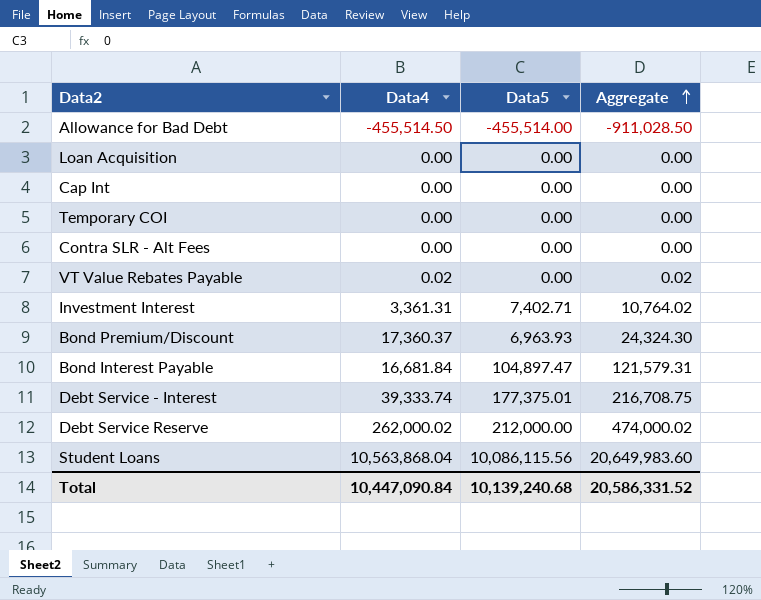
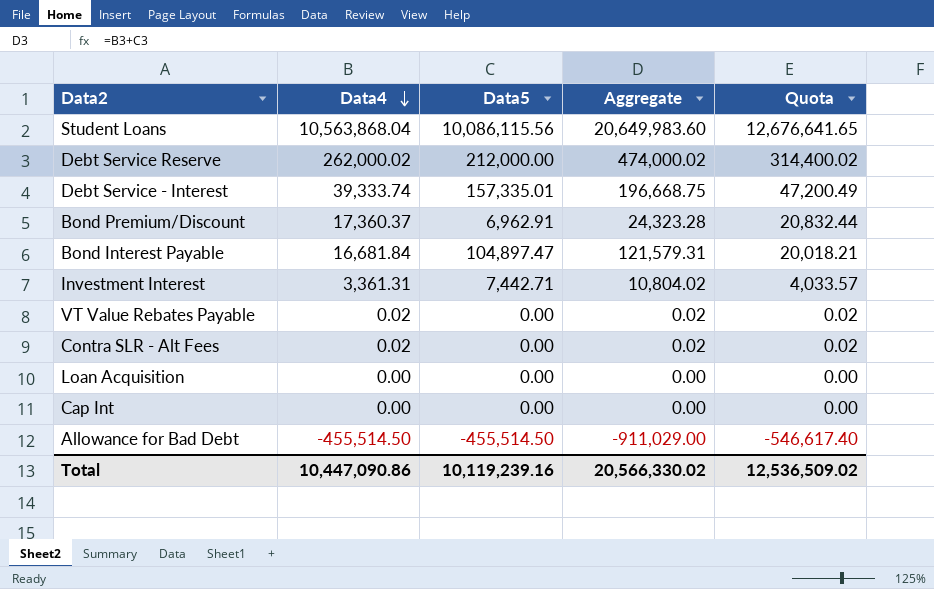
row order: Aggregate ascending -> Data4 descending
column Quota | formula: none -> [Data4] * 1.2
row Temporary COI: 0.00 | 0.00 | 0.00 -> none
Debt Service - Interest | Data5: 177,375.01 -> 157,335.01
Debt Service - Interest | Aggregate: 216,708.75 -> 196,668.75
Bond Premium/Discount | Data5: 6,963.93 -> 6,962.91
Bond Premium/Discount | Aggregate: 24,324.30 -> 24,323.28
Investment Interest | Data5: 7,402.71 -> 7,442.71
Investment Interest | Aggregate: 10,764.02 -> 10,804.02
Contra SLR - Alt Fees | Data4: 0.00 -> 0.02
Contra SLR - Alt Fees | Aggregate: 0.00 -> 0.02
Allowance for Bad Debt | Data5: -455,514.00 -> -455,514.50
Allowance for Bad Debt | Aggregate: -911,028.50 -> -911,029.00
Total | Data4: 10,447,090.84 -> 10,447,090.86
Total | Data5: 10,139,240.68 -> 10,119,239.16
Total | Aggregate: 20,586,331.52 -> 20,566,330.02

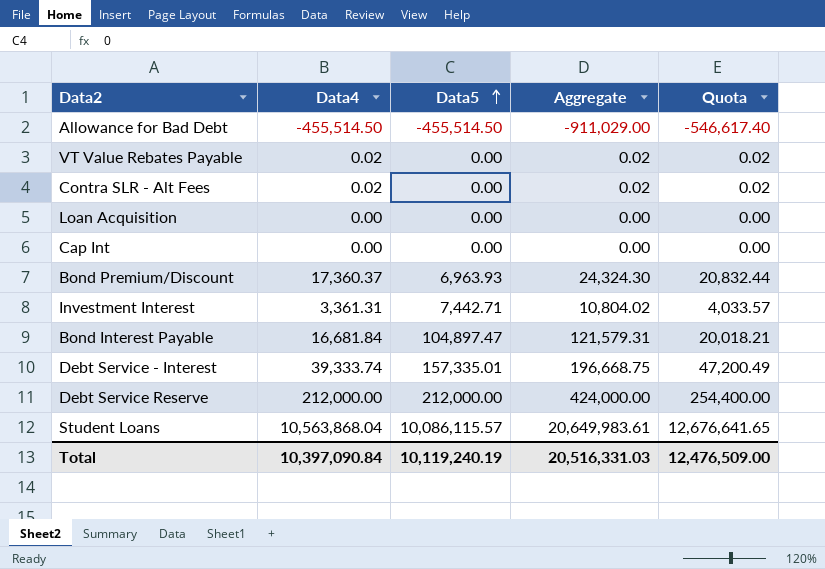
row order: Data4 descending -> Data5 ascending
Bond Premium/Discount | Data5: 6,962.91 -> 6,963.93
Bond Premium/Discount | Aggregate: 24,323.28 -> 24,324.30
Debt Service Reserve | Data4: 262,000.02 -> 212,000.00
Debt Service Reserve | Aggregate: 474,000.02 -> 424,000.00
Debt Service Reserve | Quota: 314,400.02 -> 254,400.00
Student Loans | Data5: 10,086,115.56 -> 10,086,115.57
Student Loans | Aggregate: 20,649,983.60 -> 20,649,983.61
Total | Data4: 10,447,090.86 -> 10,397,090.84
Total | Data5: 10,119,239.16 -> 10,119,240.19
Total | Aggregate: 20,566,330.02 -> 20,516,331.03
Total | Quota: 12,536,509.02 -> 12,476,509.00

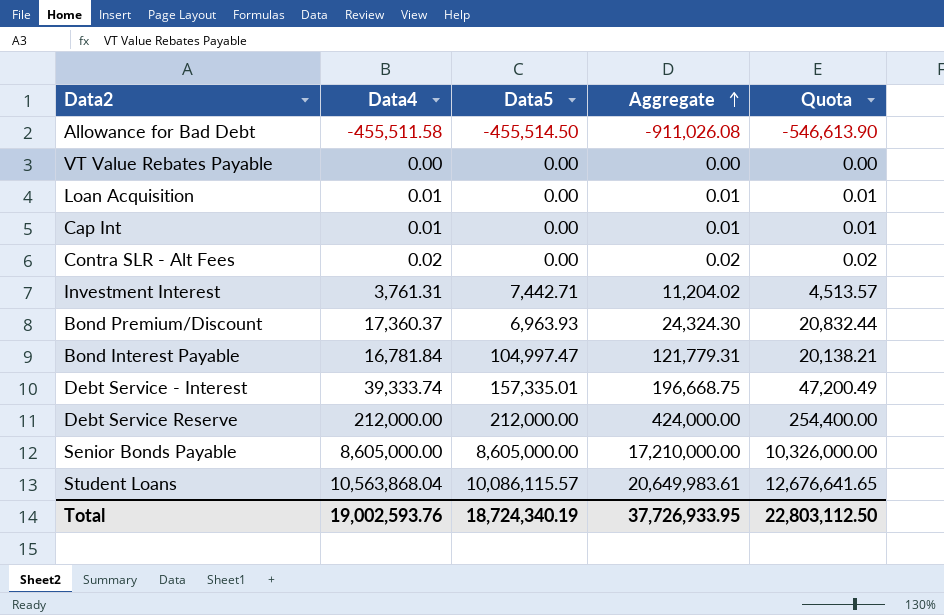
row order: Data5 ascending -> Aggregate ascending
Allowance for Bad Debt | Data4: -455,514.50 -> -455,511.58
Allowance for Bad Debt | Aggregate: -911,029.00 -> -911,026.08
Allowance for Bad Debt | Quota: -546,617.40 -> -546,613.90
VT Value Rebates Payable | Data4: 0.02 -> 0.00
VT Value Rebates Payable | Aggregate: 0.02 -> 0.00
VT Value Rebates Payable | Quota: 0.02 -> 0.00
Loan Acquisition | Data4: 0.00 -> 0.01
Loan Acquisition | Aggregate: 0.00 -> 0.01
Loan Acquisition | Quota: 0.00 -> 0.01
Cap Int | Data4: 0.00 -> 0.01
Cap Int | Aggregate: 0.00 -> 0.01
Cap Int | Quota: 0.00 -> 0.01
Investment Interest | Data4: 3,361.31 -> 3,761.31
Investment Interest | Aggregate: 10,804.02 -> 11,204.02
Investment Interest | Quota: 4,033.57 -> 4,513.57
Bond Interest Payable | Data4: 16,681.84 -> 16,781.84
Bond Interest Payable | Data5: 104,897.47 -> 104,997.47
Bond Interest Payable | Aggregate: 121,579.31 -> 121,779.31
Bond Interest Payable | Quota: 20,018.21 -> 20,138.21
row Senior Bonds Payable: none -> 8,605,000.00 | 8,605,000.00 | 17,210,000.00 | 10,326,000.00
Total | Data4: 10,397,090.84 -> 19,002,593.76
Total | Data5: 10,119,240.19 -> 18,724,340.19
Total | Aggregate: 20,516,331.03 -> 37,726,933.95
Total | Quota: 12,476,509.00 -> 22,803,112.50

